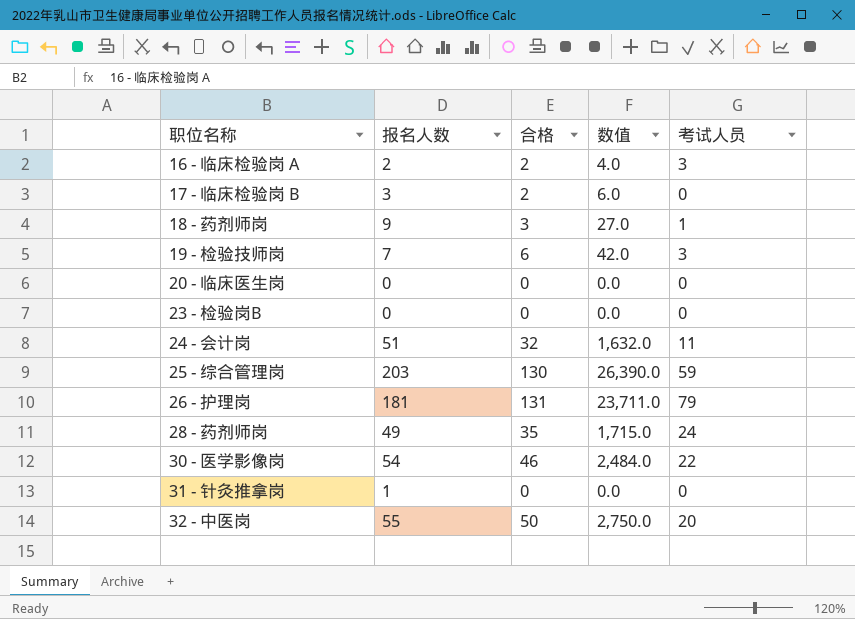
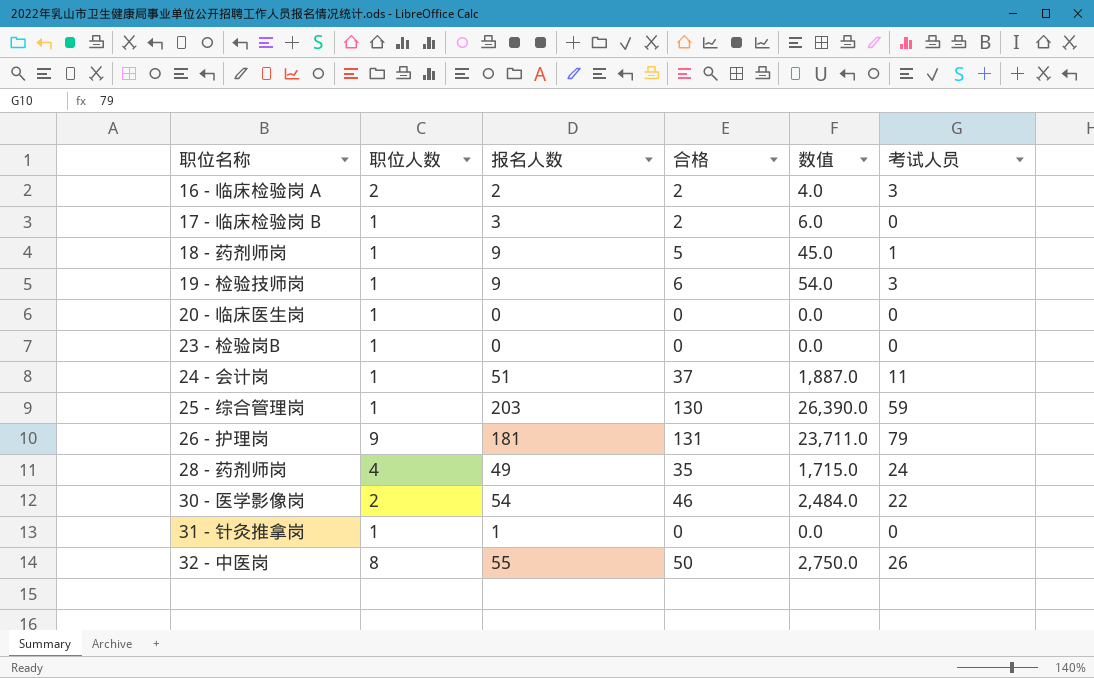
column 职位人数 | position: none -> 2
18 - 药剂师岗 | 合格: 3 -> 5
18 - 药剂师岗 | 数值: 27.0 -> 45.0
19 - 检验技师岗 | 报名人数: 7 -> 9
19 - 检验技师岗 | 数值: 42.0 -> 54.0
24 - 会计岗 | 合格: 32 -> 37
24 - 会计岗 | 数值: 1,632.0 -> 1,887.0
32 - 中医岗 | 考试人员: 20 -> 26

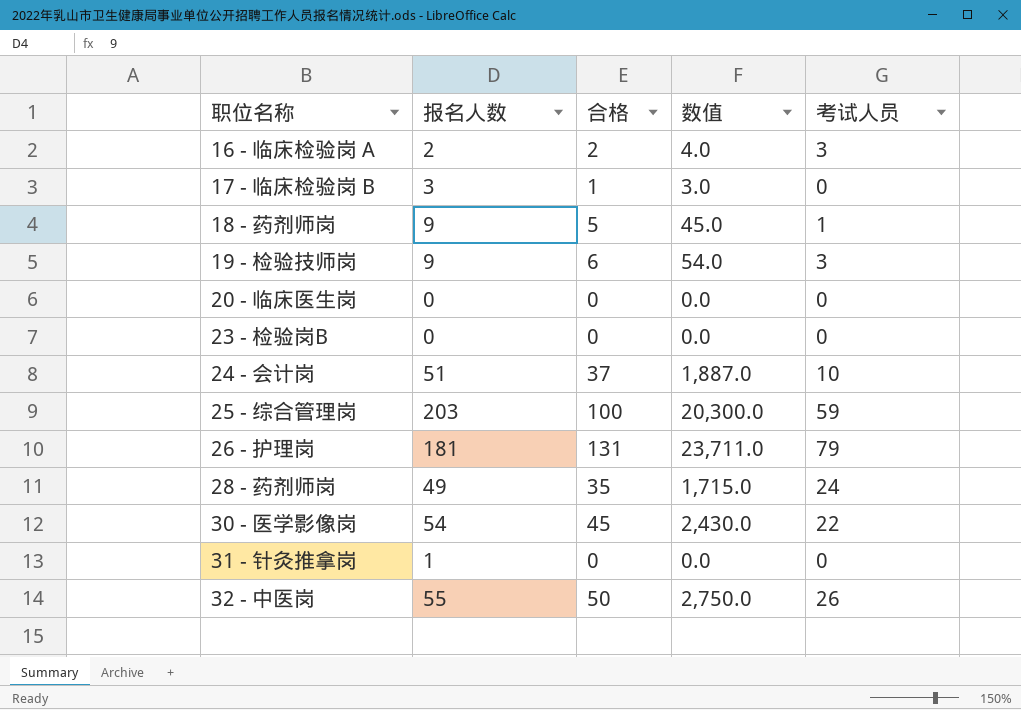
column 职位人数 | position: 2 -> none
17 - 临床检验岗 B | 合格: 2 -> 1
17 - 临床检验岗 B | 数值: 6.0 -> 3.0
24 - 会计岗 | 考试人员: 11 -> 10
25 - 综合管理岗 | 合格: 130 -> 100
25 - 综合管理岗 | 数值: 26,390.0 -> 20,300.0
30 - 医学影像岗 | 合格: 46 -> 45
30 - 医学影像岗 | 数值: 2,484.0 -> 2,430.0

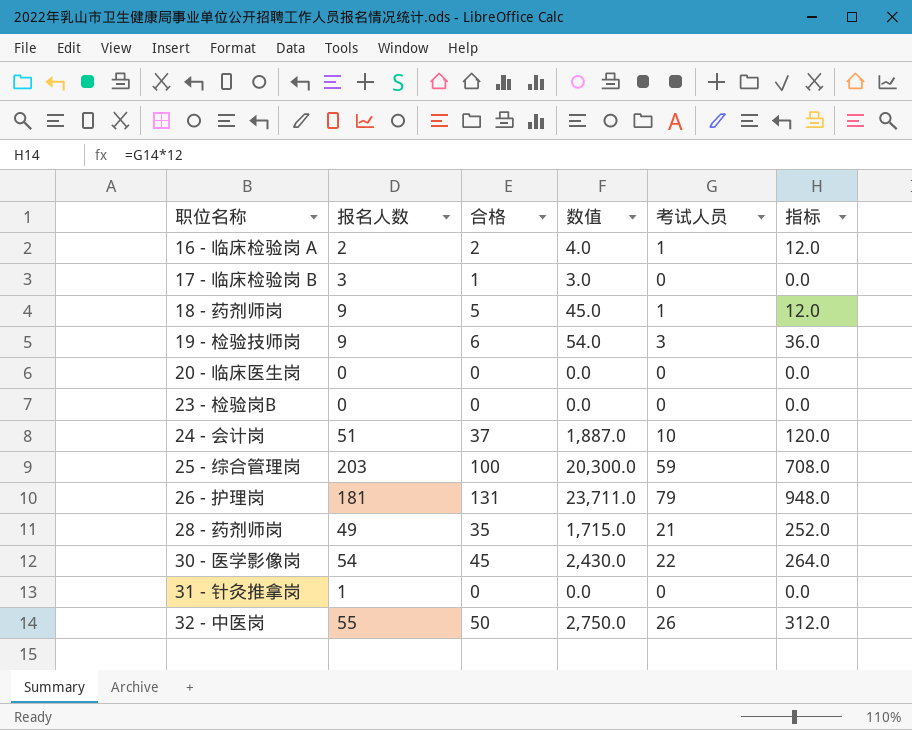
column 指标 | formula: none -> [考试人员] * 12
16 - 临床检验岗 A | 考试人员: 3 -> 1
28 - 药剂师岗 | 考试人员: 24 -> 21

